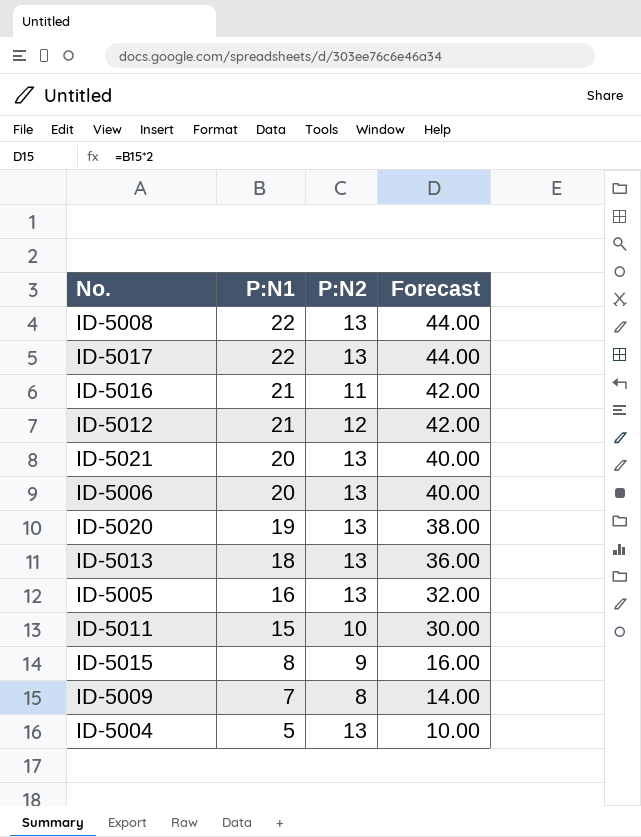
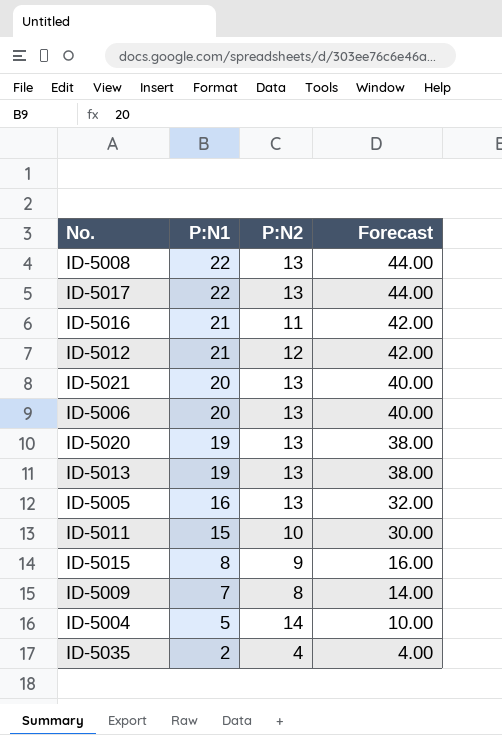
ID-5013 | P:N1: 18 -> 19
ID-5013 | Forecast: 36.00 -> 38.00
ID-5004 | P:N2: 13 -> 14
row ID-5035: none -> 2 | 4 | 4.00

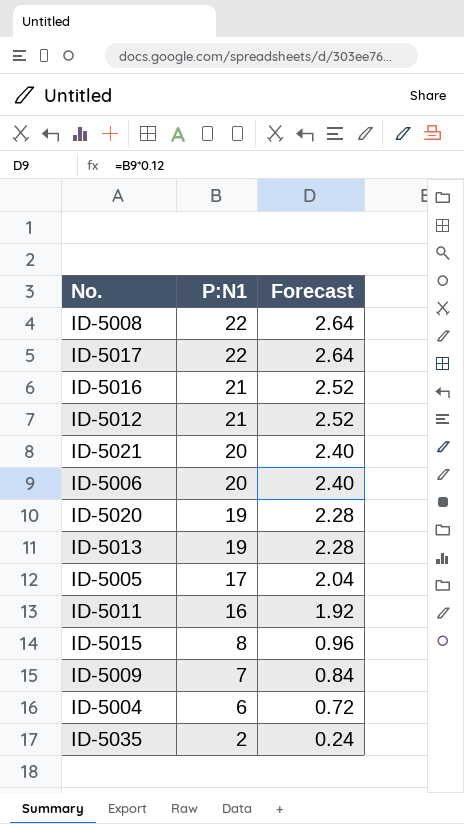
column P:N2 | position: 3 -> none
column Forecast | formula: [P:N1] * 2 -> [P:N1] * 0.12
ID-5005 | P:N1: 16 -> 17
ID-5011 | P:N1: 15 -> 16
ID-5004 | P:N1: 5 -> 6

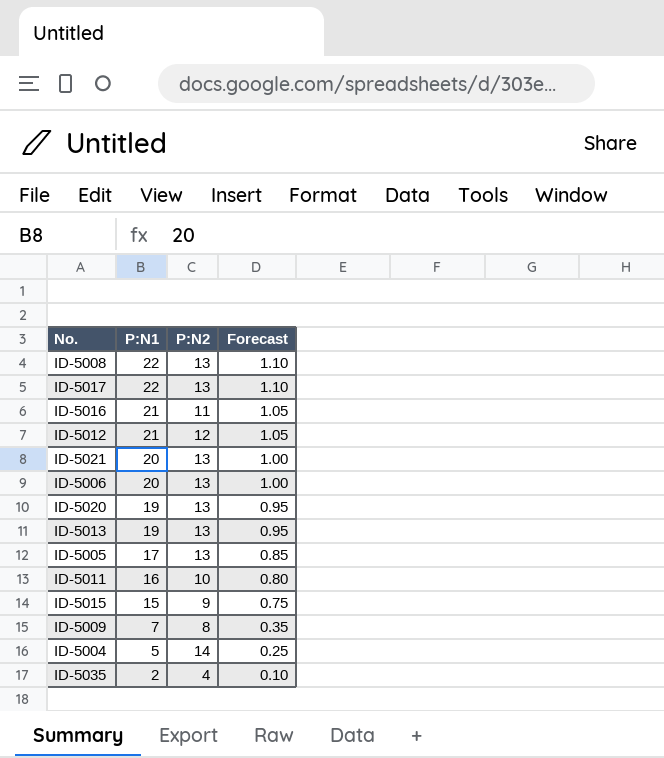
column P:N2 | position: none -> 3
column Forecast | formula: [P:N1] * 0.12 -> [P:N1] * 0.05
ID-5015 | P:N1: 8 -> 15
ID-5004 | P:N1: 6 -> 5

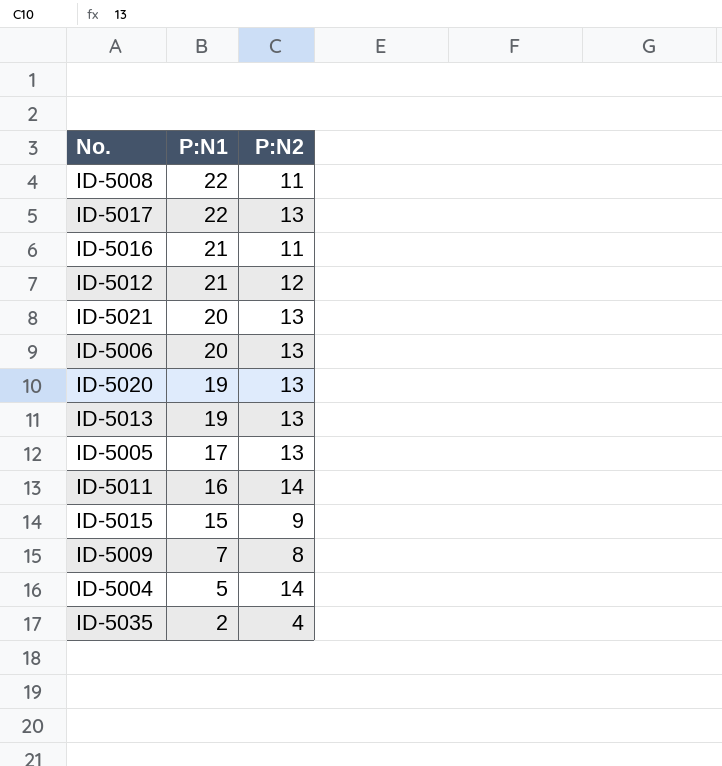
column Forecast | formula: [P:N1] * 0.05 -> none
ID-5008 | P:N2: 13 -> 11
ID-5011 | P:N2: 10 -> 14

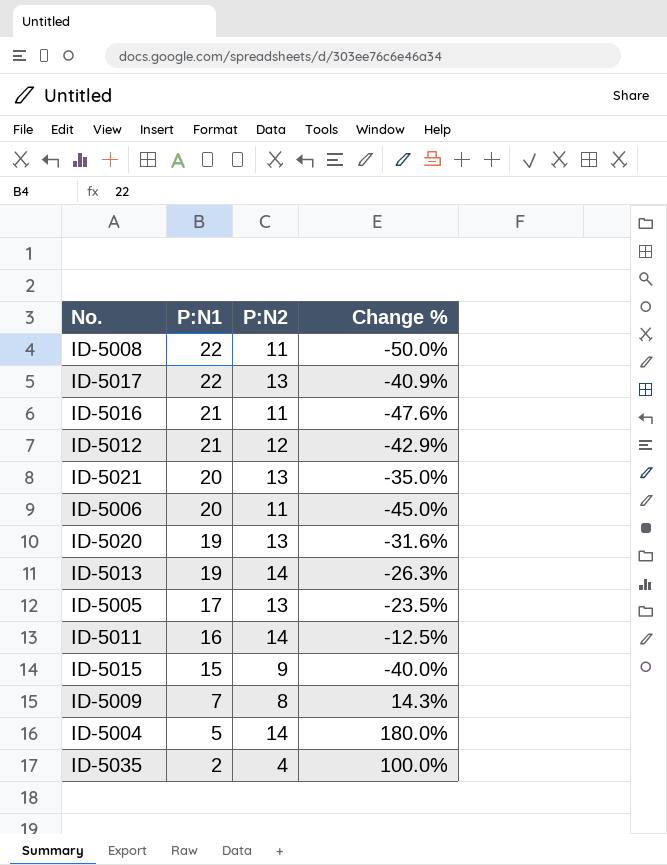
column Change % | formula: none -> ([P:N2] - [P:N1]) / [P:N1]
ID-5006 | P:N2: 13 -> 11
ID-5013 | P:N2: 13 -> 14

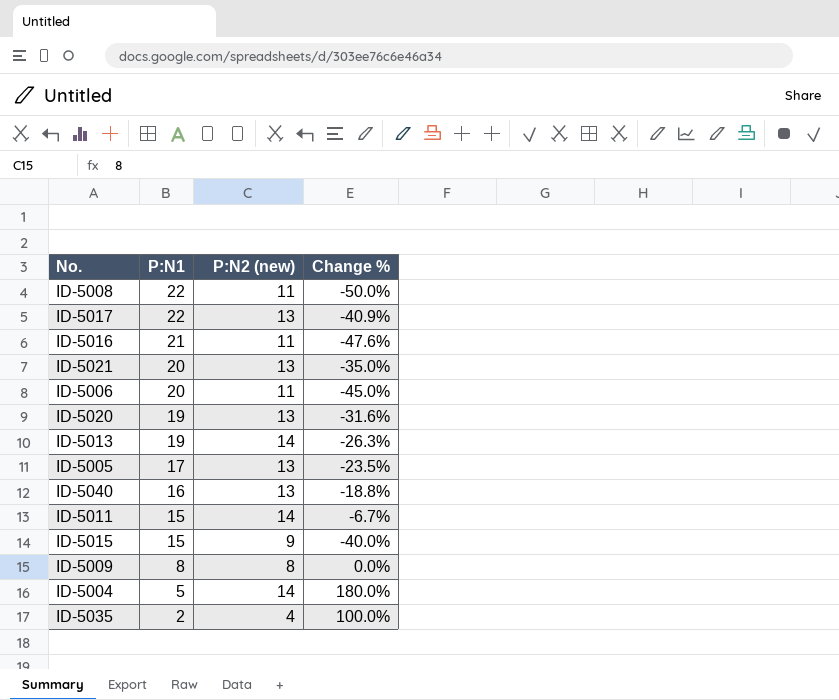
column name: P:N2 -> P:N2 (new)
row ID-5012: 21 | 12 | -42.9% -> none
row ID-5040: none -> 16 | 13 | -18.8%
ID-5011 | P:N1: 16 -> 15
ID-5011 | Change %: -12.5% -> -6.7%
ID-5009 | P:N1: 7 -> 8
ID-5009 | Change %: 14.3% -> 0.0%

